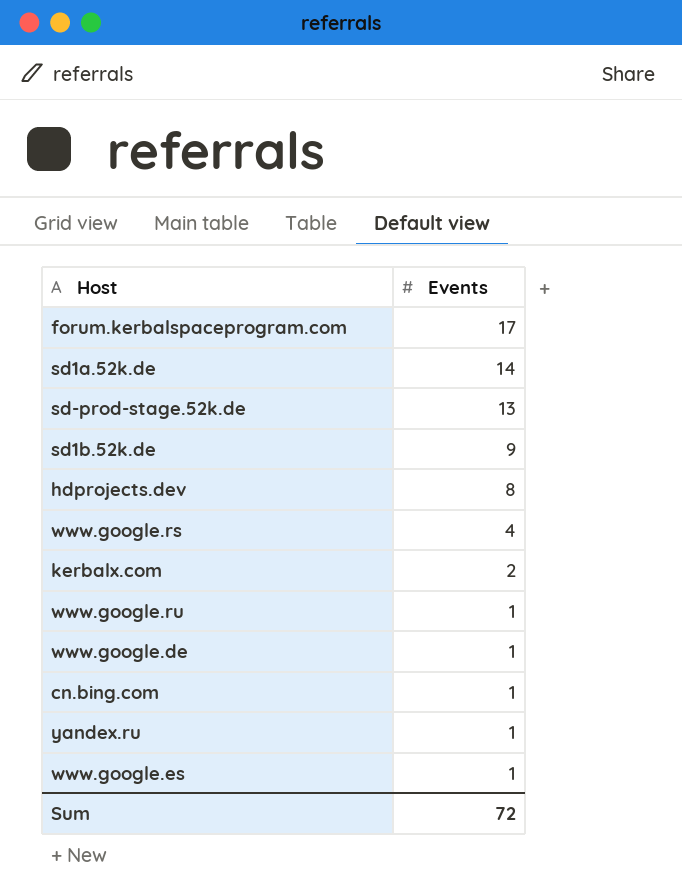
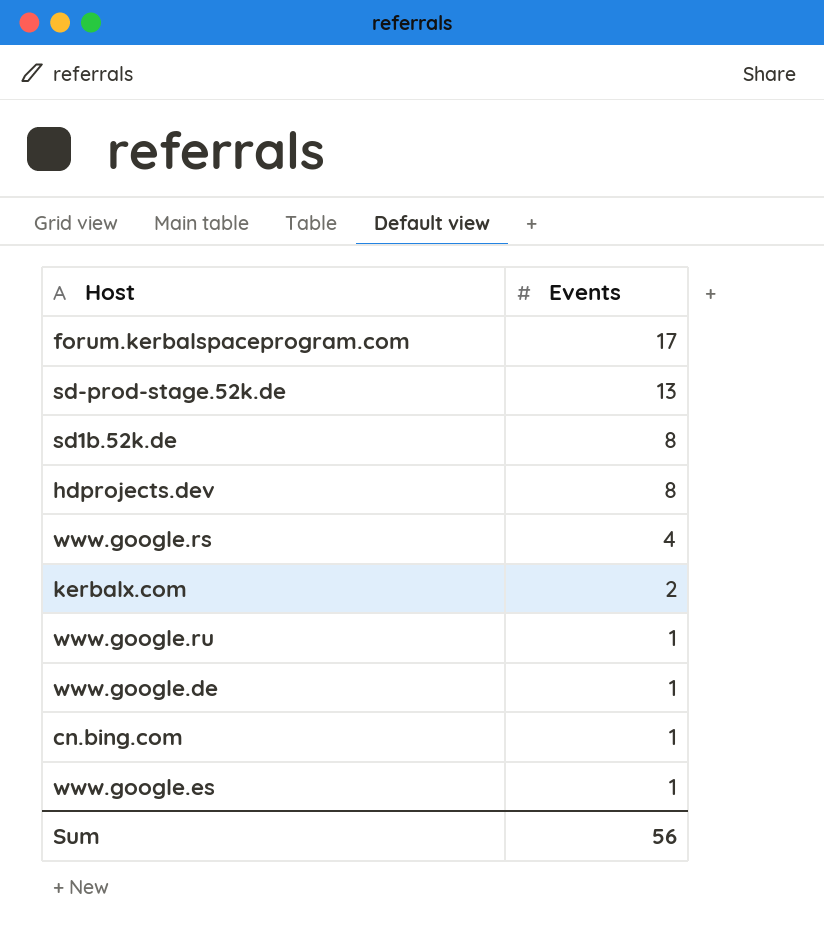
row sd1a.52k.de: 14 -> none
row yandex.ru: 1 -> none
sd1b.52k.de | Events: 9 -> 8
Sum | Events: 72 -> 56

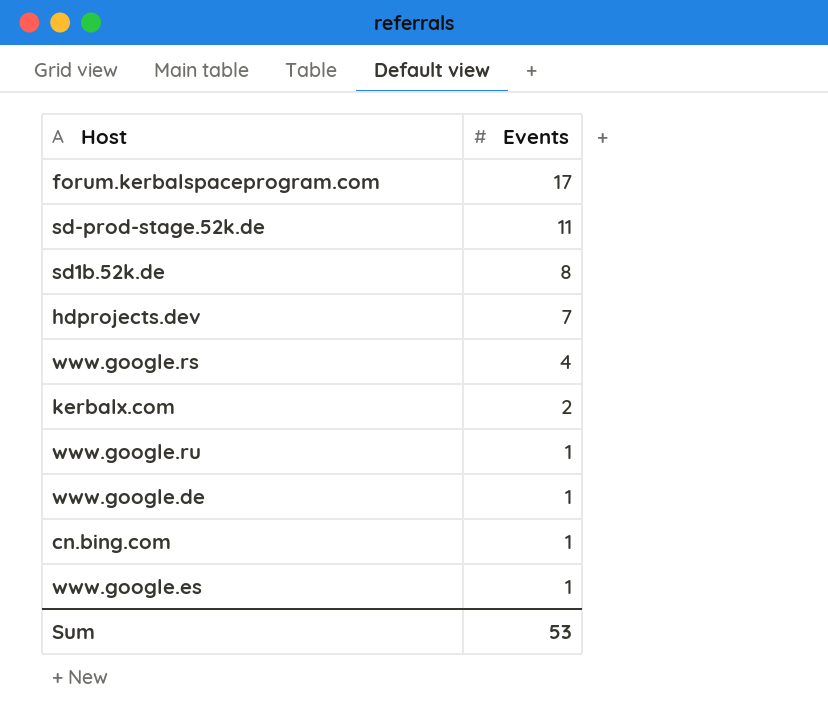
sd-prod-stage.52k.de | Events: 13 -> 11
hdprojects.dev | Events: 8 -> 7
Sum | Events: 56 -> 53

